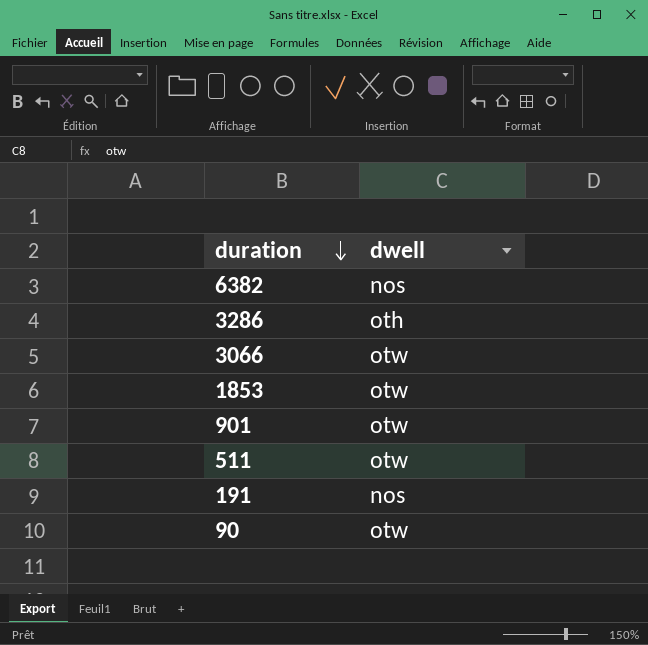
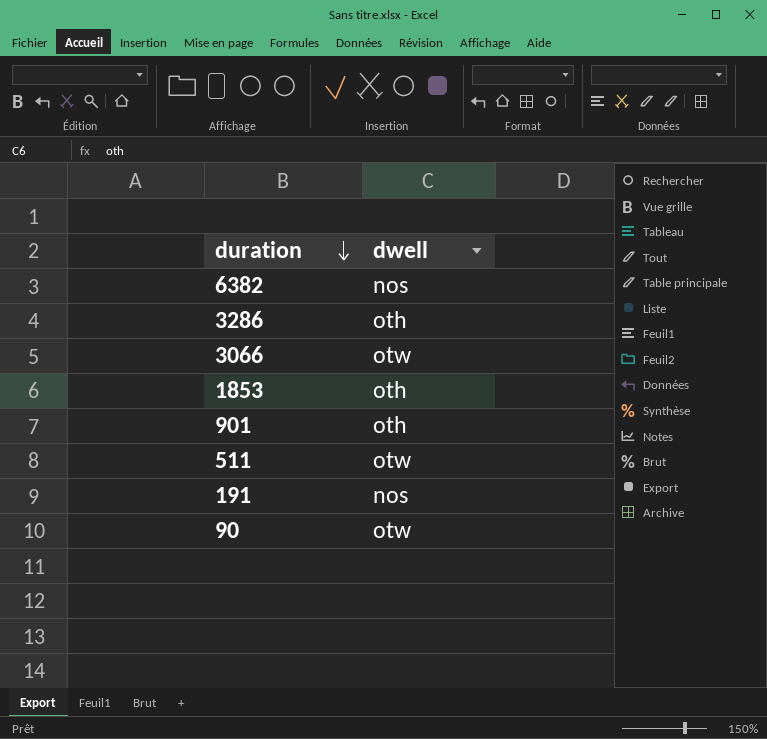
1853 | dwell: otw -> oth
901 | dwell: otw -> oth

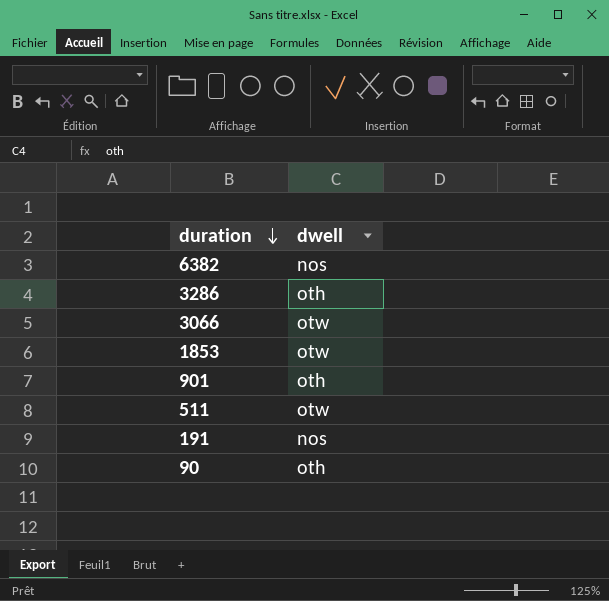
1853 | dwell: oth -> otw
90 | dwell: otw -> oth

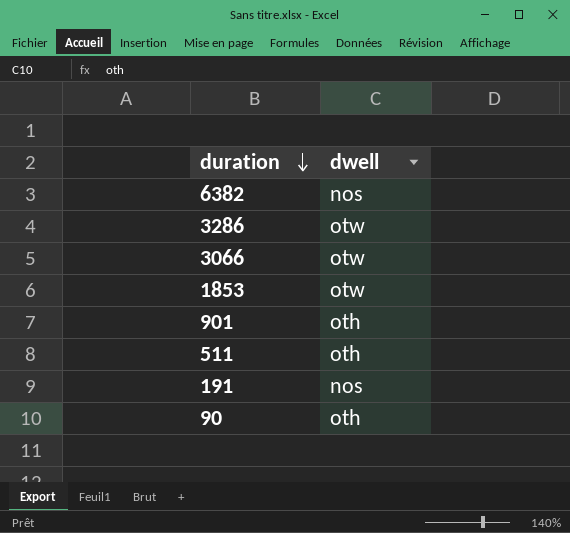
3286 | dwell: oth -> otw
511 | dwell: otw -> oth

